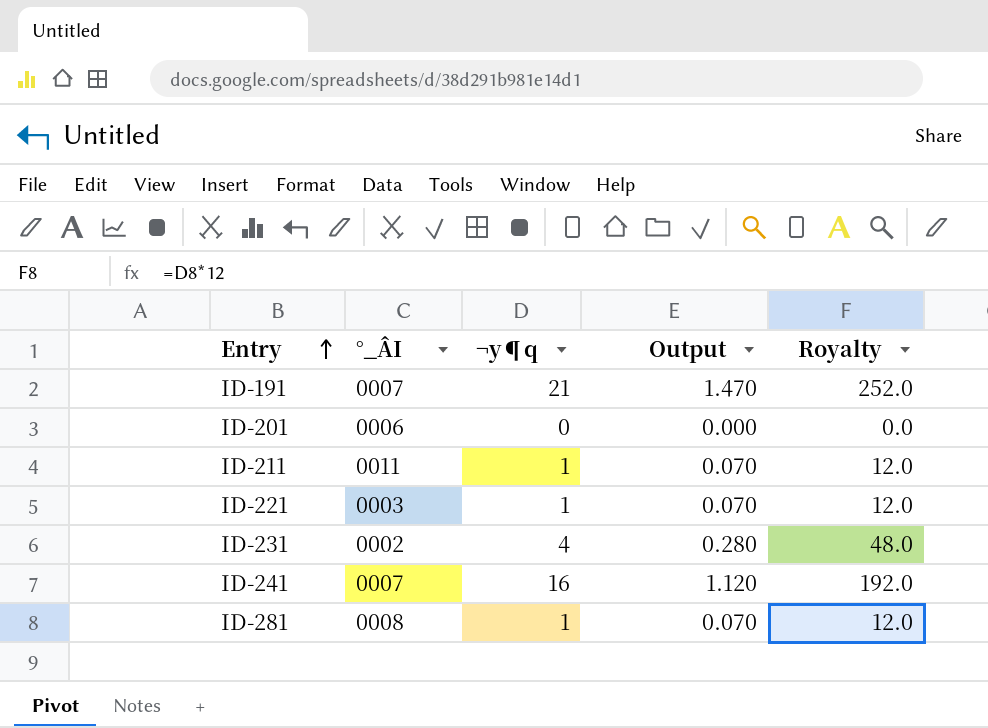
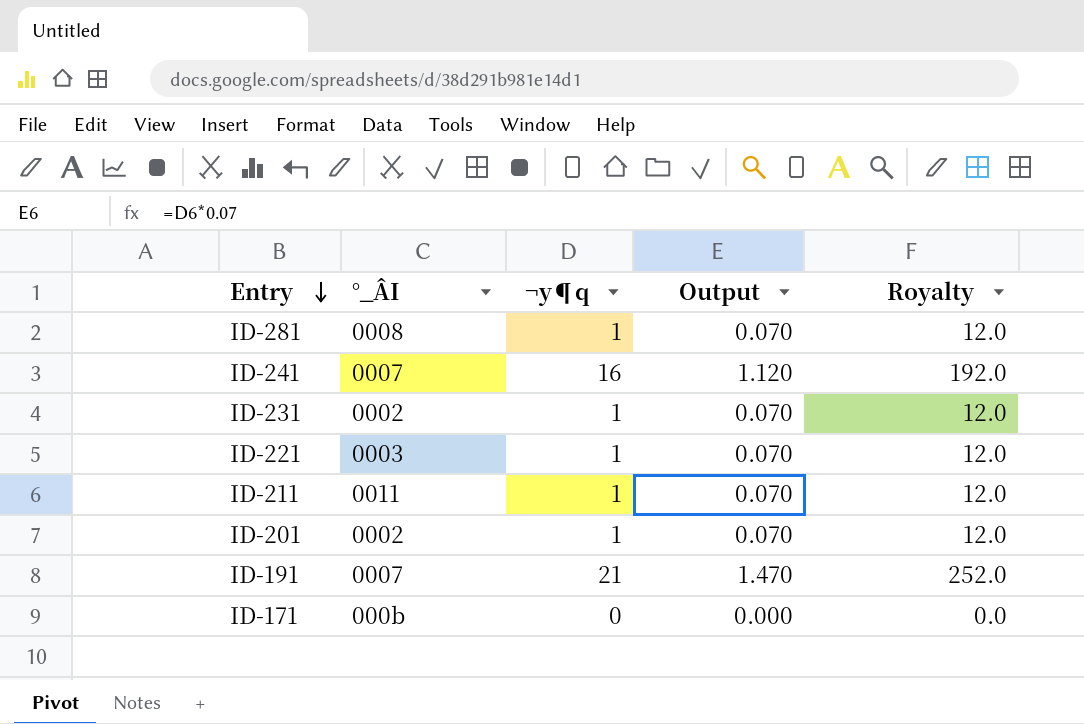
row order: Entry ascending -> Entry descending
ID-231 | ¬y¶q: 4 -> 1
ID-231 | Output: 0.280 -> 0.070
ID-231 | Royalty: 48.0 -> 12.0
ID-201 | °_ÂI: 0006 -> 0002
ID-201 | ¬y¶q: 0 -> 1
ID-201 | Output: 0.000 -> 0.070
ID-201 | Royalty: 0.0 -> 12.0
row ID-171: none -> 000b | 0 | 0.000 | 0.0

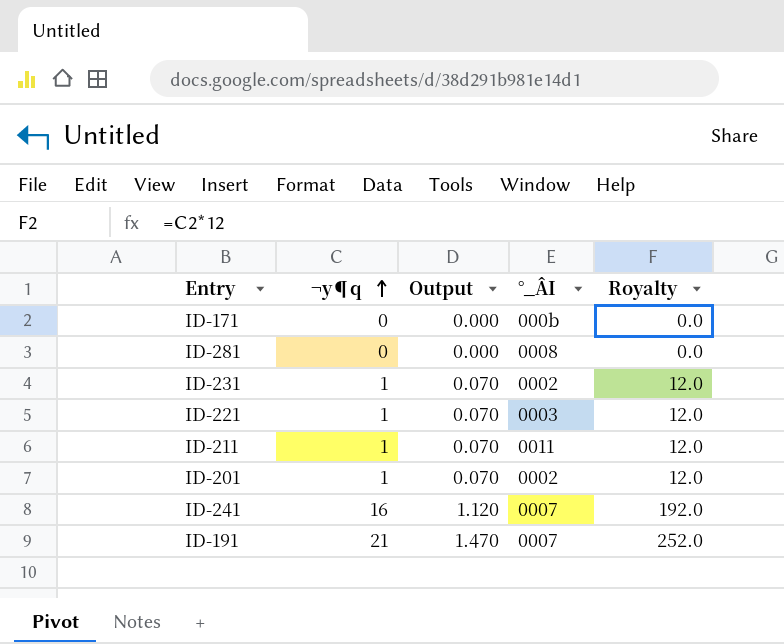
row order: Entry descending -> ¬y¶q ascending
column °_ÂI | position: 2 -> 4
ID-281 | ¬y¶q: 1 -> 0
ID-281 | Output: 0.070 -> 0.000
ID-281 | Royalty: 12.0 -> 0.0

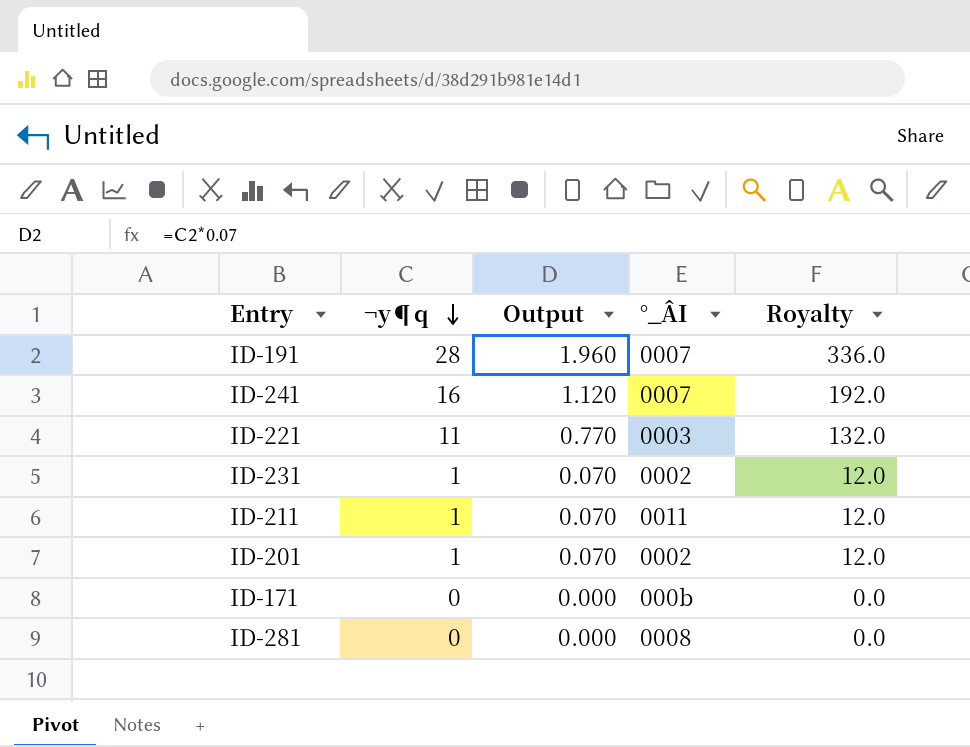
row order: ¬y¶q ascending -> ¬y¶q descending
ID-191 | ¬y¶q: 21 -> 28
ID-191 | Output: 1.470 -> 1.960
ID-191 | Royalty: 252.0 -> 336.0
ID-221 | ¬y¶q: 1 -> 11
ID-221 | Output: 0.070 -> 0.770
ID-221 | Royalty: 12.0 -> 132.0

